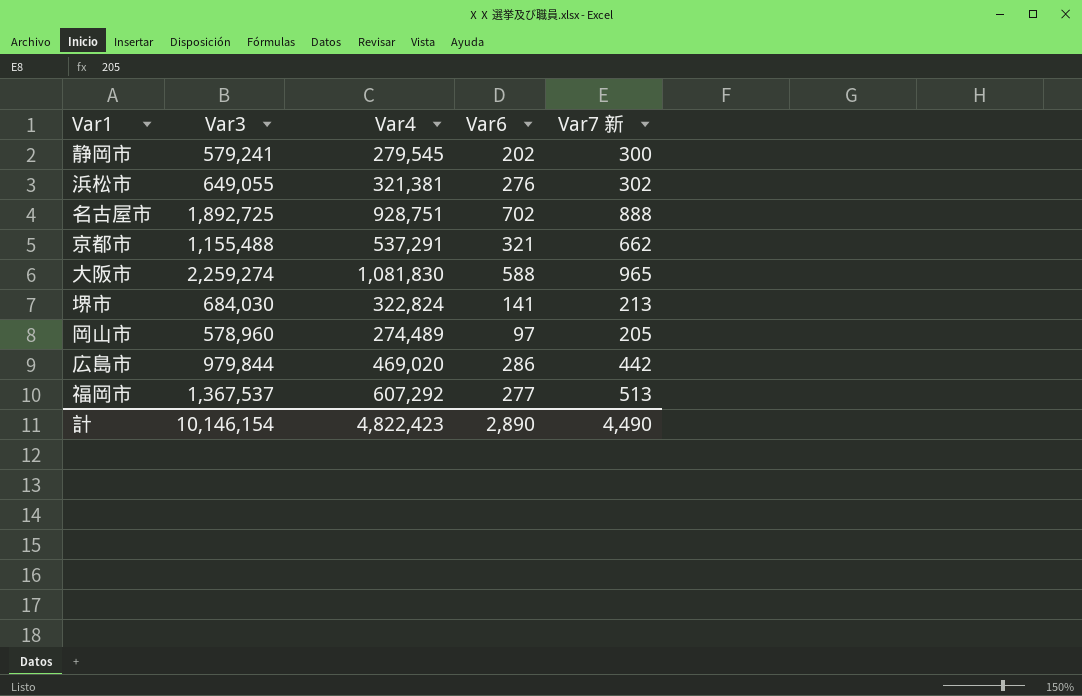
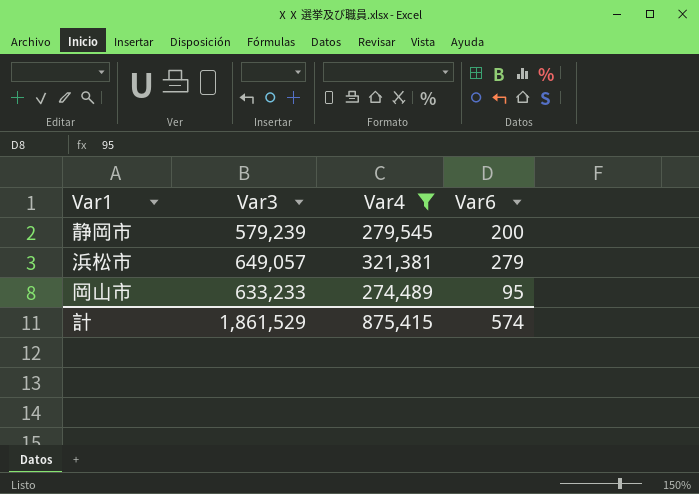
filter: none -> Var4 <= 321,381
column Var7 新 | position: 5 -> none
静岡市 | Var3: 579,241 -> 579,239
静岡市 | Var6: 202 -> 200
浜松市 | Var3: 649,055 -> 649,057
浜松市 | Var6: 276 -> 279
岡山市 | Var3: 578,960 -> 633,233
岡山市 | Var6: 97 -> 95
計 | Var3: 10,146,154 -> 1,861,529
計 | Var4: 4,822,423 -> 875,415
計 | Var6: 2,890 -> 574

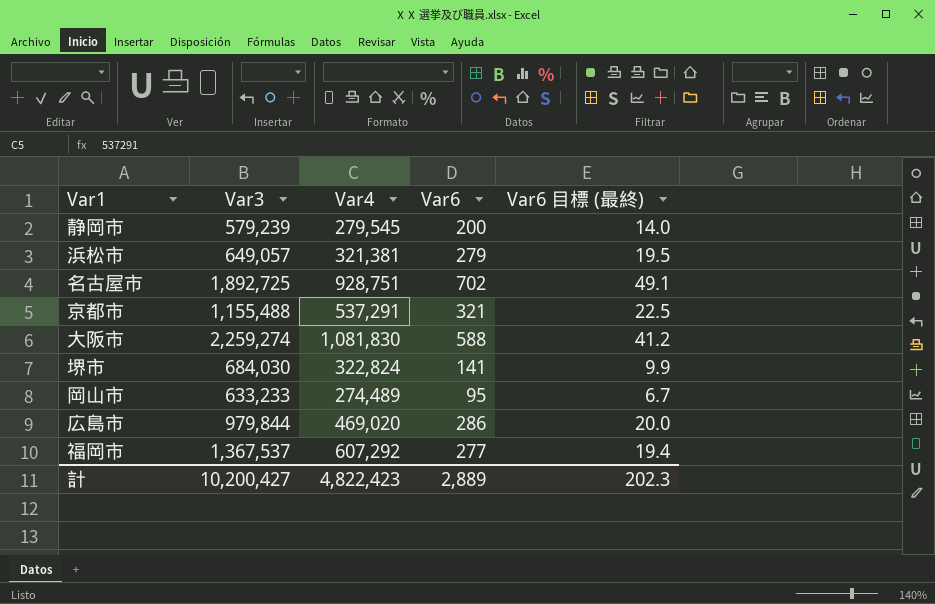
filter: Var4 <= 321,381 -> none
column Var6 目標 (最終) | formula: none -> [Var6] * 0.07
計 | Var3: 1,861,529 -> 10,200,427
計 | Var4: 875,415 -> 4,822,423
計 | Var6: 574 -> 2,889

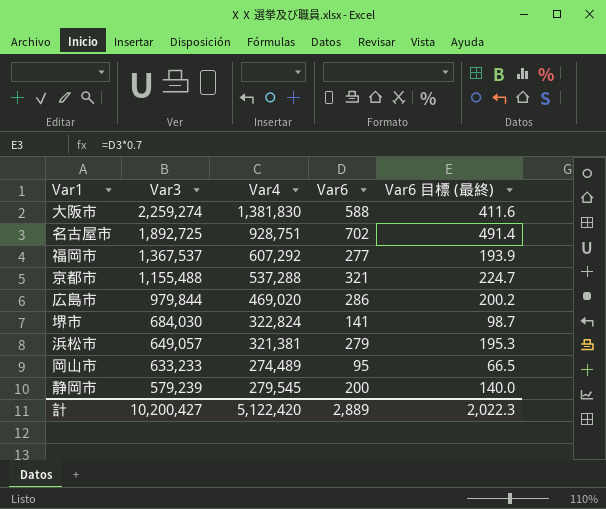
row order: none -> Var3 descending
column Var6 目標 (最終) | formula: [Var6] * 0.07 -> [Var6] * 0.7
大阪市 | Var4: 1,081,830 -> 1,381,830
京都市 | Var4: 537,291 -> 537,288
計 | Var4: 4,822,423 -> 5,122,420
計 | Var6 目標 (最終): 202.3 -> 2,022.3

